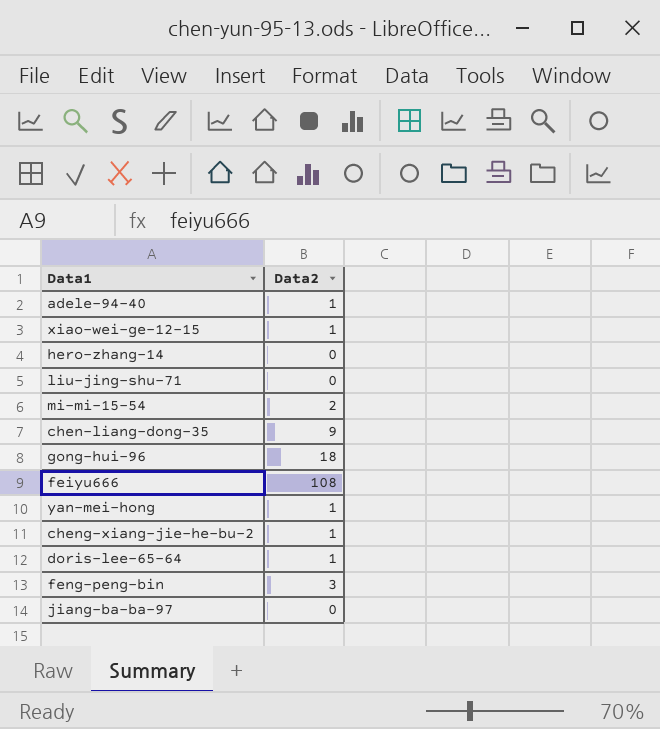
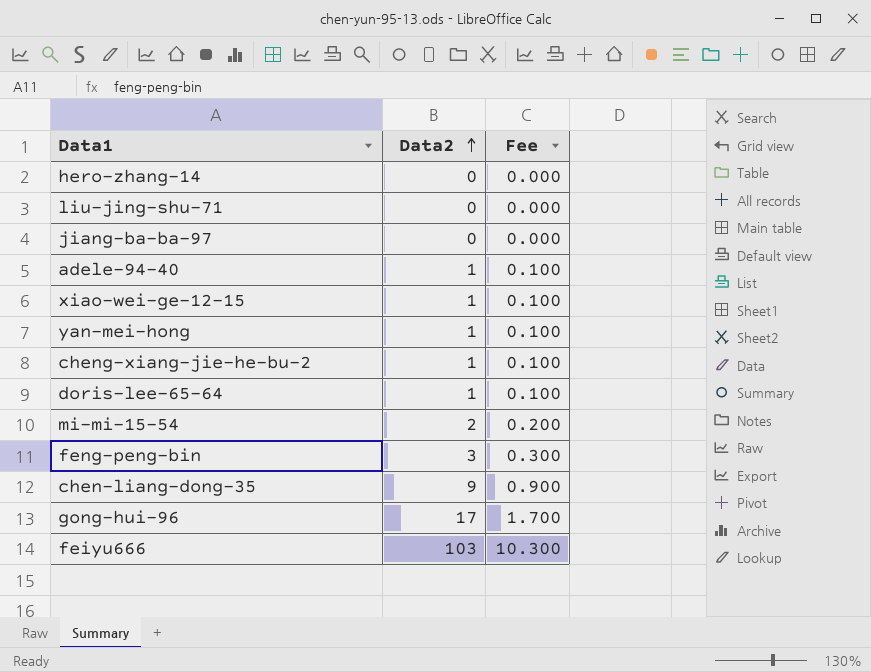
row order: none -> Data2 ascending
column Fee | formula: none -> [Data2] * 0.1
gong-hui-96 | Data2: 18 -> 17
feiyu666 | Data2: 108 -> 103

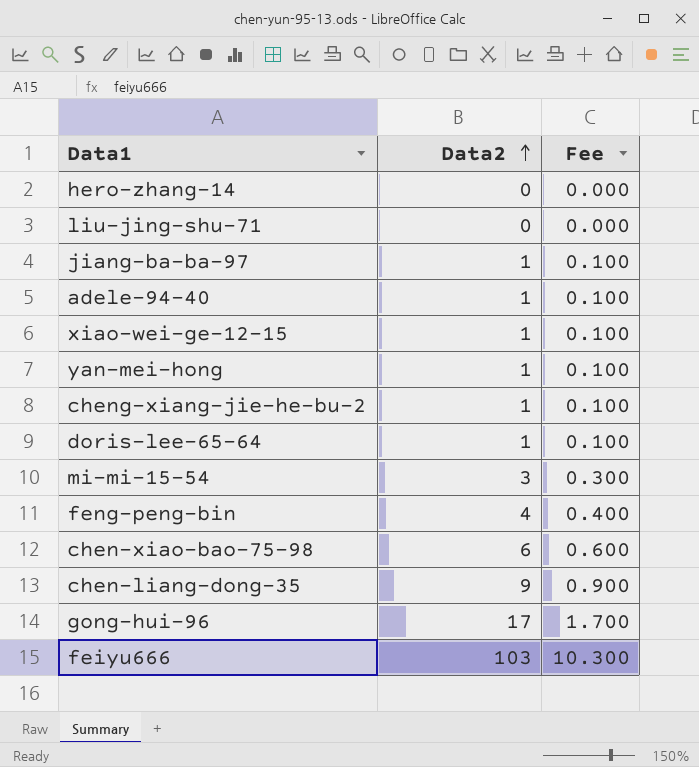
jiang-ba-ba-97 | Data2: 0 -> 1
jiang-ba-ba-97 | Fee: 0.000 -> 0.100
mi-mi-15-54 | Data2: 2 -> 3
mi-mi-15-54 | Fee: 0.200 -> 0.300
feng-peng-bin | Data2: 3 -> 4
feng-peng-bin | Fee: 0.300 -> 0.400
row chen-xiao-bao-75-98: none -> 6 | 0.600

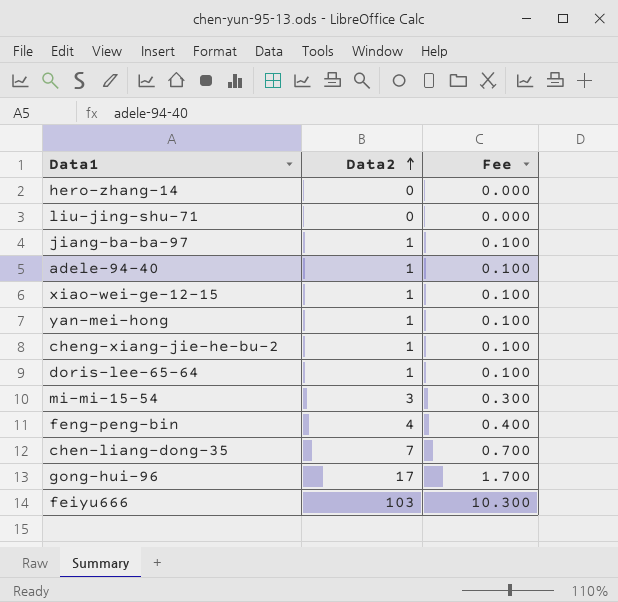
row chen-xiao-bao-75-98: 6 | 0.600 -> none
chen-liang-dong-35 | Data2: 9 -> 7
chen-liang-dong-35 | Fee: 0.900 -> 0.700

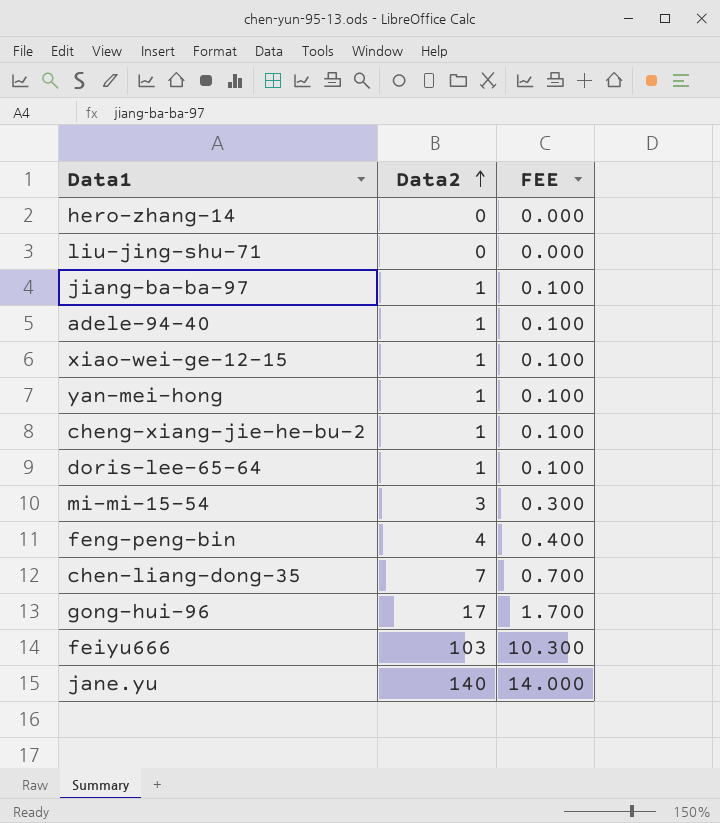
column name: Fee -> FEE
row jane.yu: none -> 140 | 14.000

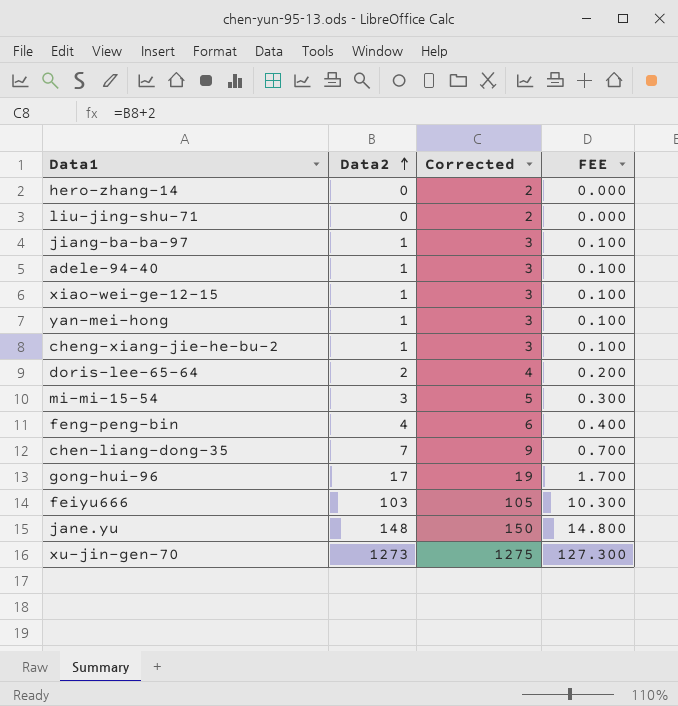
column Corrected | formula: none -> [Data2] + 2
doris-lee-65-64 | Data2: 1 -> 2
doris-lee-65-64 | FEE: 0.100 -> 0.200
jane.yu | Data2: 140 -> 148
jane.yu | FEE: 14.000 -> 14.800
row xu-jin-gen-70: none -> 1273 | 1275 | 127.300

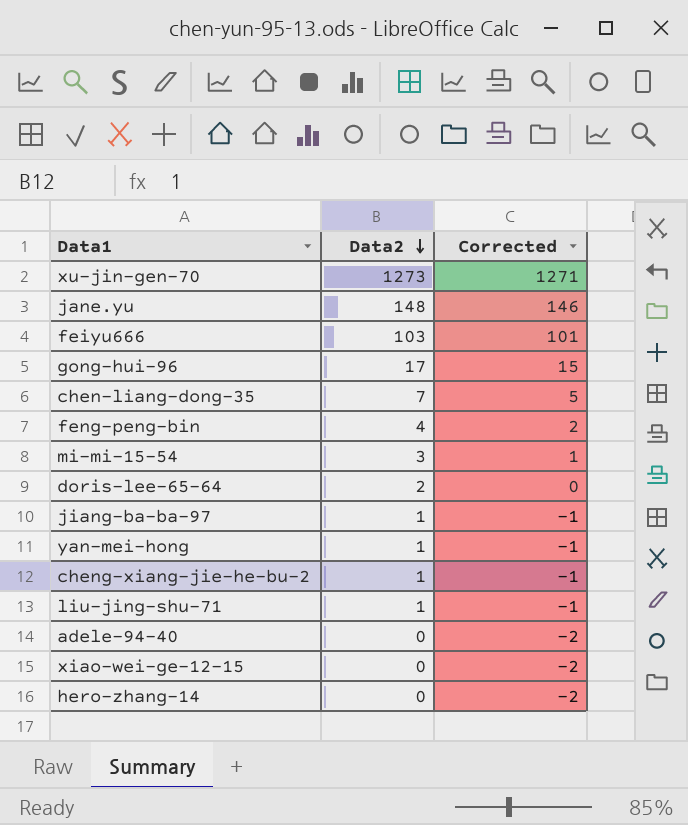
row order: Data2 ascending -> Data2 descending
column FEE | formula: [Data2] * 0.1 -> none
column Corrected | formula: [Data2] + 2 -> [Data2] - 2
liu-jing-shu-71 | Data2: 0 -> 1
adele-94-40 | Data2: 1 -> 0
xiao-wei-ge-12-15 | Data2: 1 -> 0

